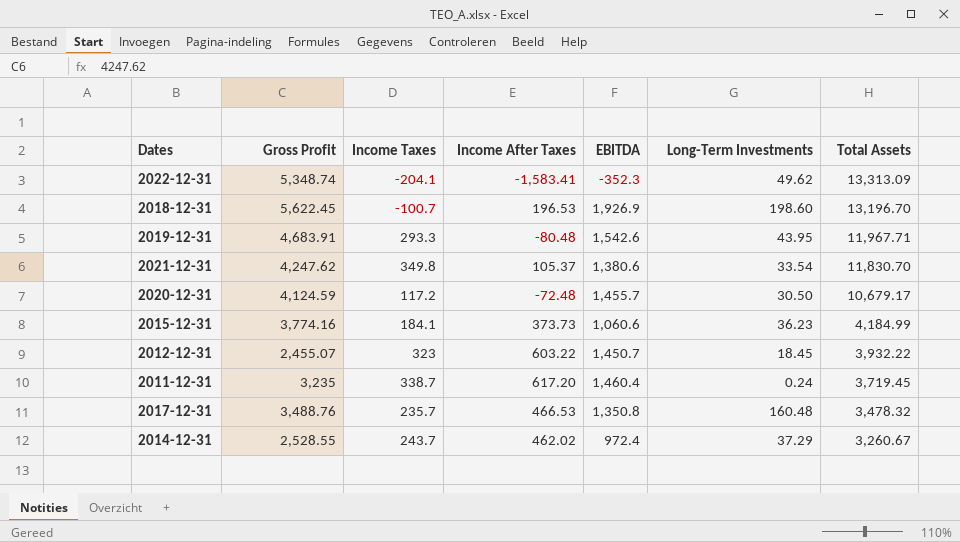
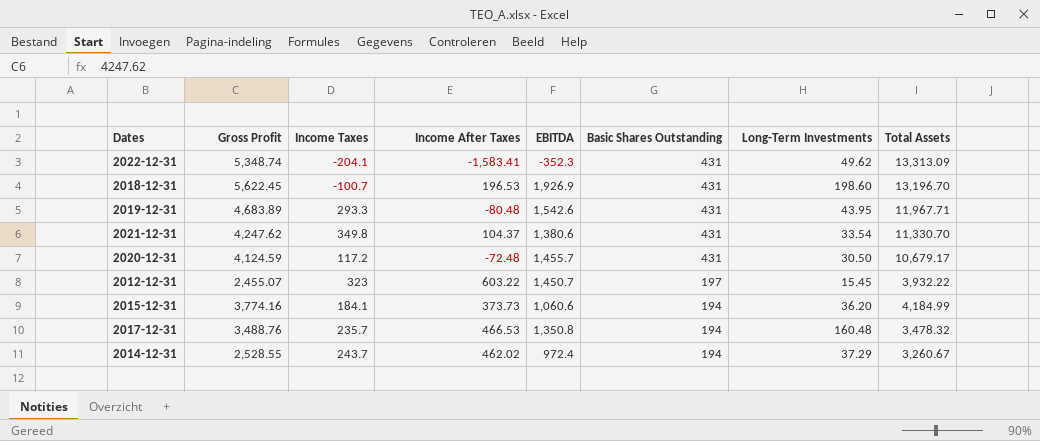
row order: Total Assets descending -> Basic Shares Outstanding descending
column Basic Shares Outstanding | position: none -> 6
row 2011-12-31: 3,235 | 338.7 | 617.20 | 1,460.4 | 0.24 | 3,719.45 -> none
2019-12-31 | Gross Profit: 4,683.91 -> 4,683.89
2021-12-31 | Income After Taxes: 105.37 -> 104.37
2021-12-31 | Total Assets: 11,830.70 -> 11,330.70
2012-12-31 | Long-Term Investments: 18.45 -> 15.45
2015-12-31 | Long-Term Investments: 36.23 -> 36.20

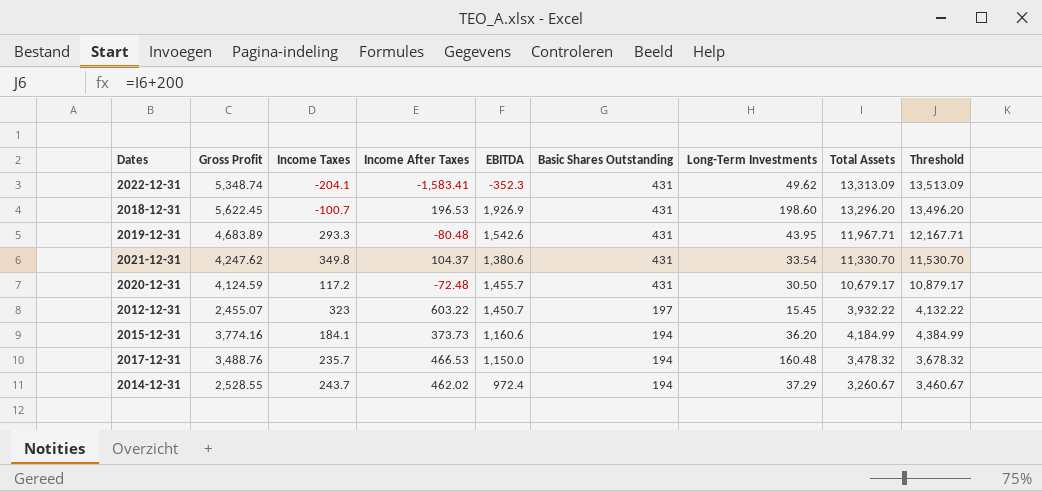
column Threshold | formula: none -> [Total Assets] + 200
2018-12-31 | Total Assets: 13,196.70 -> 13,296.20
2015-12-31 | EBITDA: 1,060.6 -> 1,160.6
2017-12-31 | EBITDA: 1,350.8 -> 1,150.0

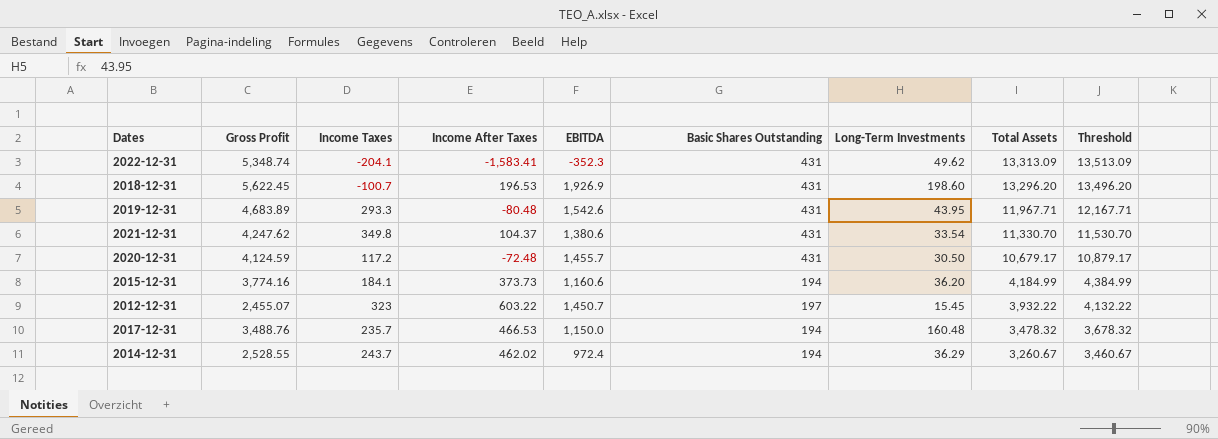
row order: Basic Shares Outstanding descending -> Total Assets descending
2014-12-31 | Long-Term Investments: 37.29 -> 36.29

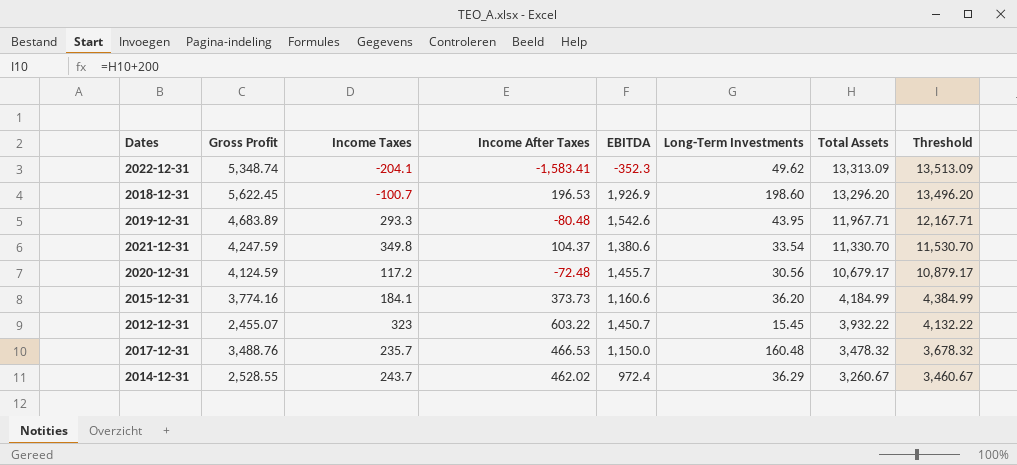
column Basic Shares Outstanding | position: 6 -> none
2021-12-31 | Gross Profit: 4,247.62 -> 4,247.59
2020-12-31 | Long-Term Investments: 30.50 -> 30.56

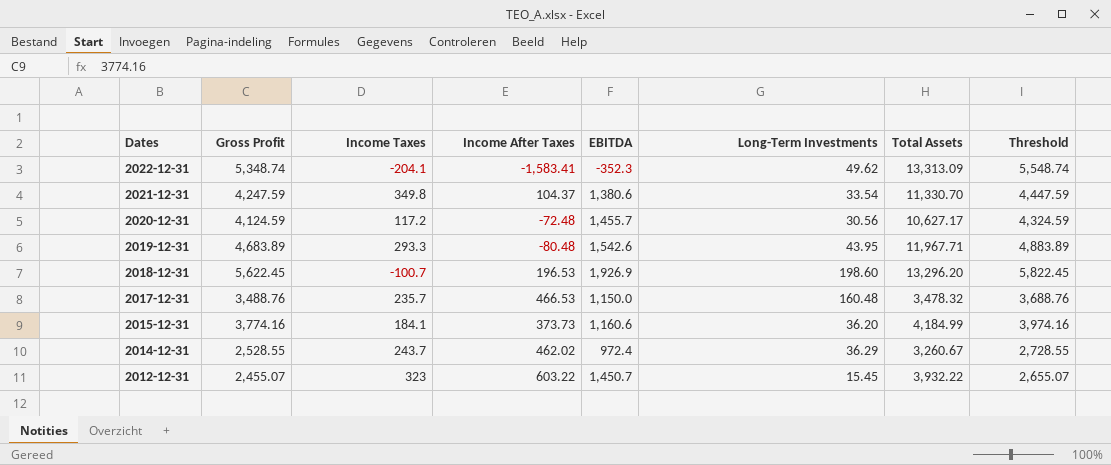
row order: Total Assets descending -> Dates descending
column Threshold | formula: [Total Assets] + 200 -> [Gross Profit] + 200
2020-12-31 | Total Assets: 10,679.17 -> 10,627.17

